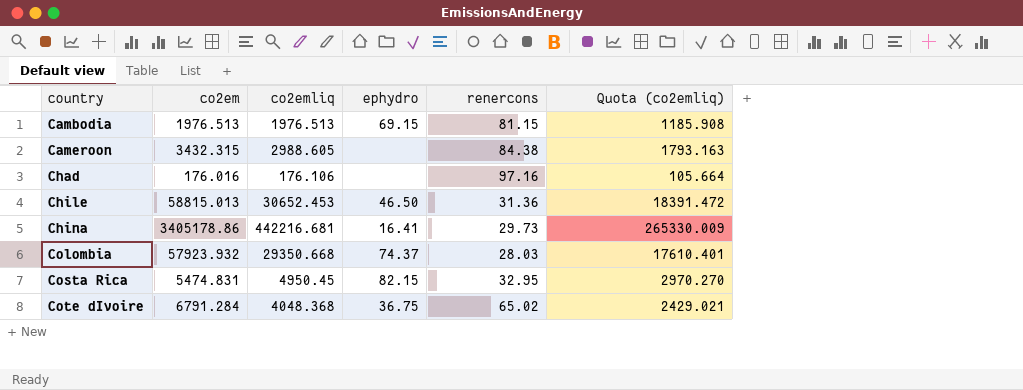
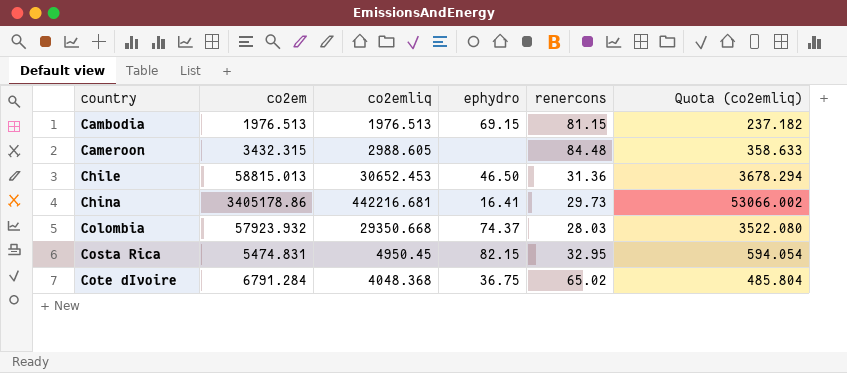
column Quota (co2emliq) | formula: [co2emliq] * 0.6 -> [co2emliq] * 0.12
row Chad: 176.016 | 176.106 | none | 97.16 | 105.664 -> none
Cameroon | renercons: 84.38 -> 84.48

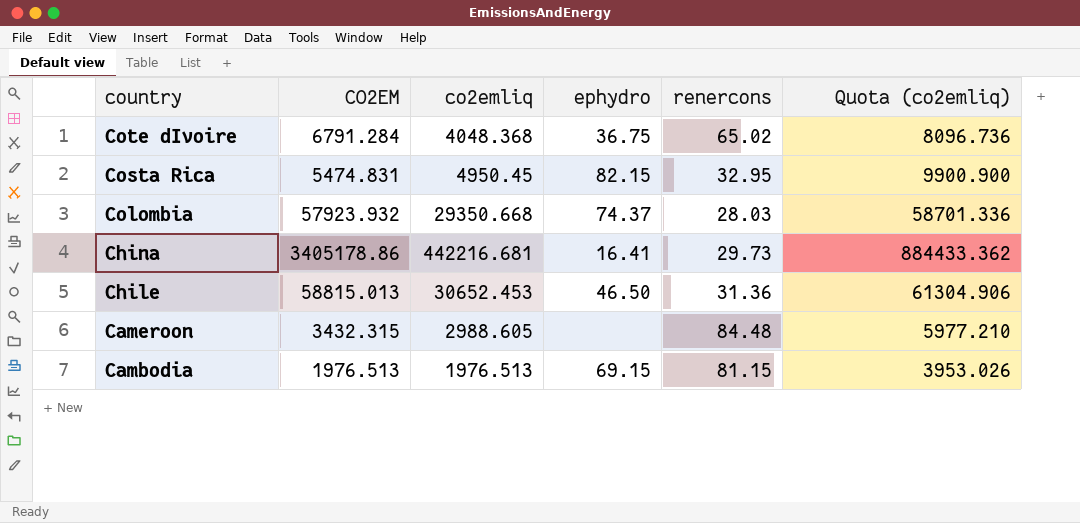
row order: country ascending -> country descending
column name: co2em -> CO2EM
column Quota (co2emliq) | formula: [co2emliq] * 0.12 -> [co2emliq] * 2

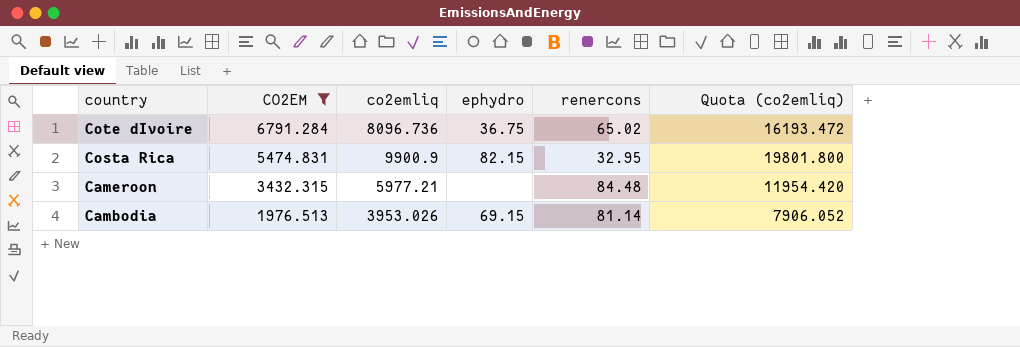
filter: none -> CO2EM <= 6791.284
Cote dIvoire | co2emliq: 4048.368 -> 8096.736
Cote dIvoire | Quota (co2emliq): 8096.736 -> 16193.472
Costa Rica | co2emliq: 4950.45 -> 9900.9
Costa Rica | Quota (co2emliq): 9900.900 -> 19801.800
Cameroon | co2emliq: 2988.605 -> 5977.21
Cameroon | Quota (co2emliq): 5977.210 -> 11954.420
Cambodia | co2emliq: 1976.513 -> 3953.026
Cambodia | renercons: 81.15 -> 81.14
Cambodia | Quota (co2emliq): 3953.026 -> 7906.052

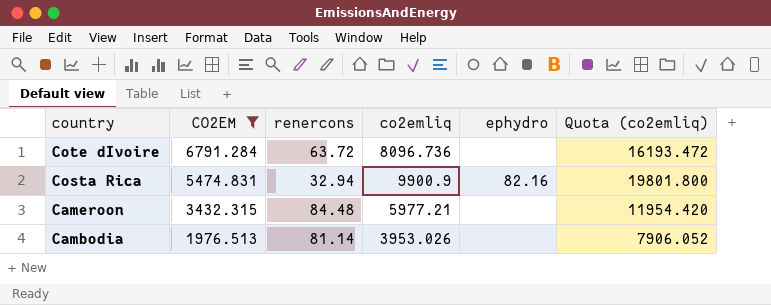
column renercons | position: 5 -> 3
Cote dIvoire | renercons: 65.02 -> 63.72
Cote dIvoire | ephydro: 36.75 -> none
Costa Rica | renercons: 32.95 -> 32.94
Costa Rica | ephydro: 82.15 -> 82.16
Cambodia | ephydro: 69.15 -> none

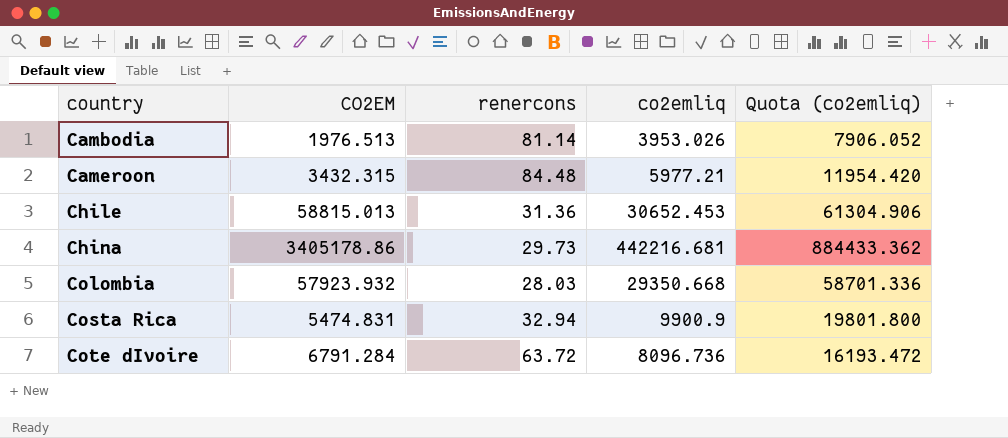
filter: CO2EM <= 6791.284 -> none
row order: country descending -> country ascending
column ephydro | position: 5 -> none

